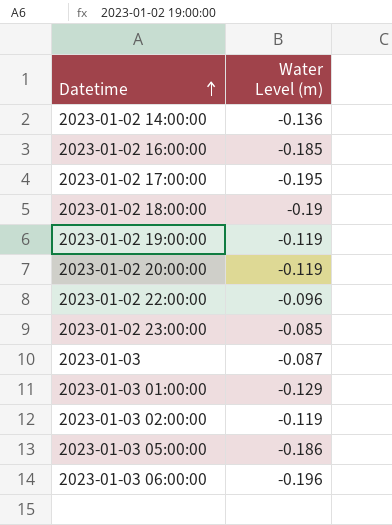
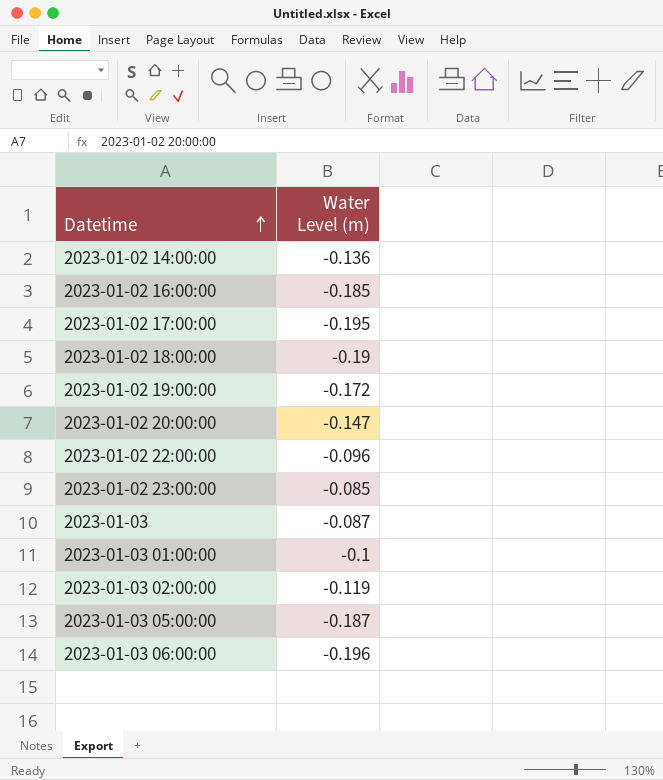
2023-01-02 19:00:00 | Water Level (m): -0.119 -> -0.172
2023-01-02 20:00:00 | Water Level (m): -0.119 -> -0.147
2023-01-03 01:00:00 | Water Level (m): -0.129 -> -0.1
2023-01-03 05:00:00 | Water Level (m): -0.186 -> -0.187

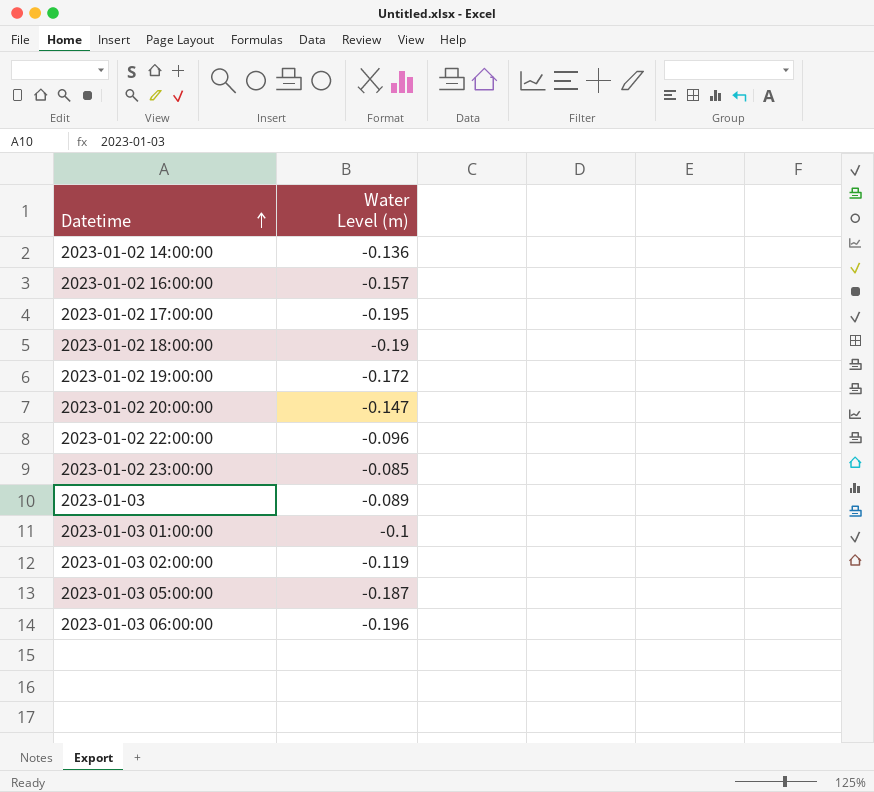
2023-01-02 16:00:00 | Water Level (m): -0.185 -> -0.157
2023-01-03 | Water Level (m): -0.087 -> -0.089

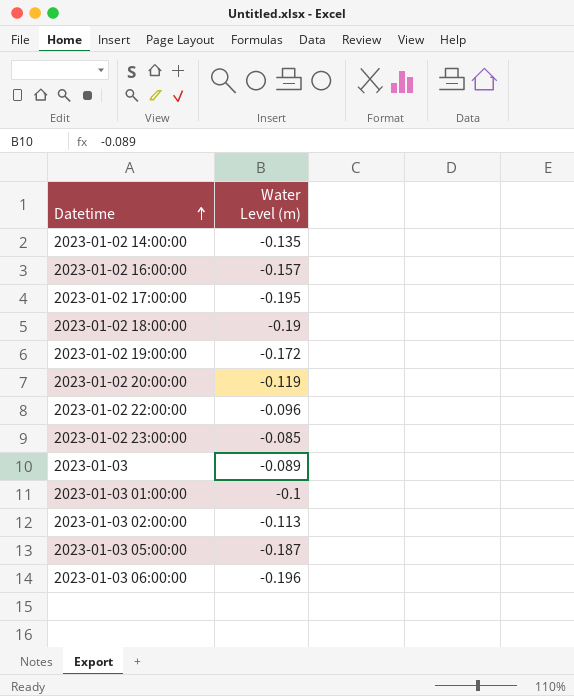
2023-01-02 14:00:00 | Water Level (m): -0.136 -> -0.135
2023-01-02 20:00:00 | Water Level (m): -0.147 -> -0.119
2023-01-03 02:00:00 | Water Level (m): -0.119 -> -0.113

